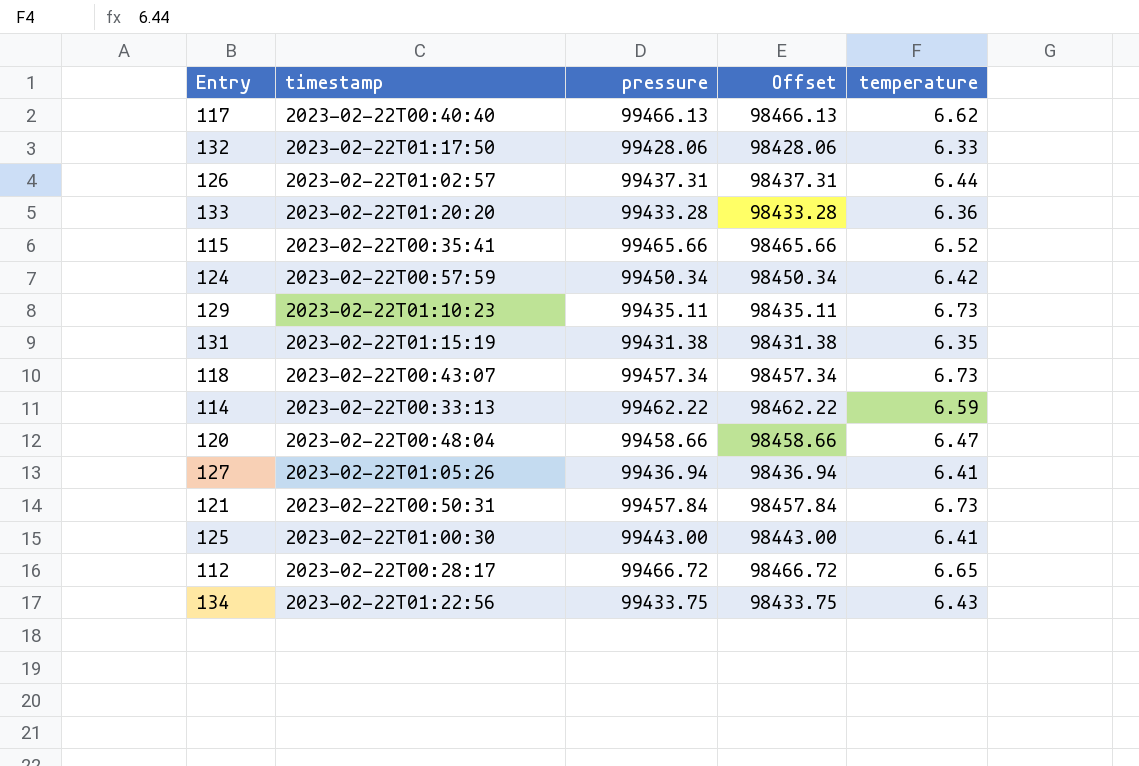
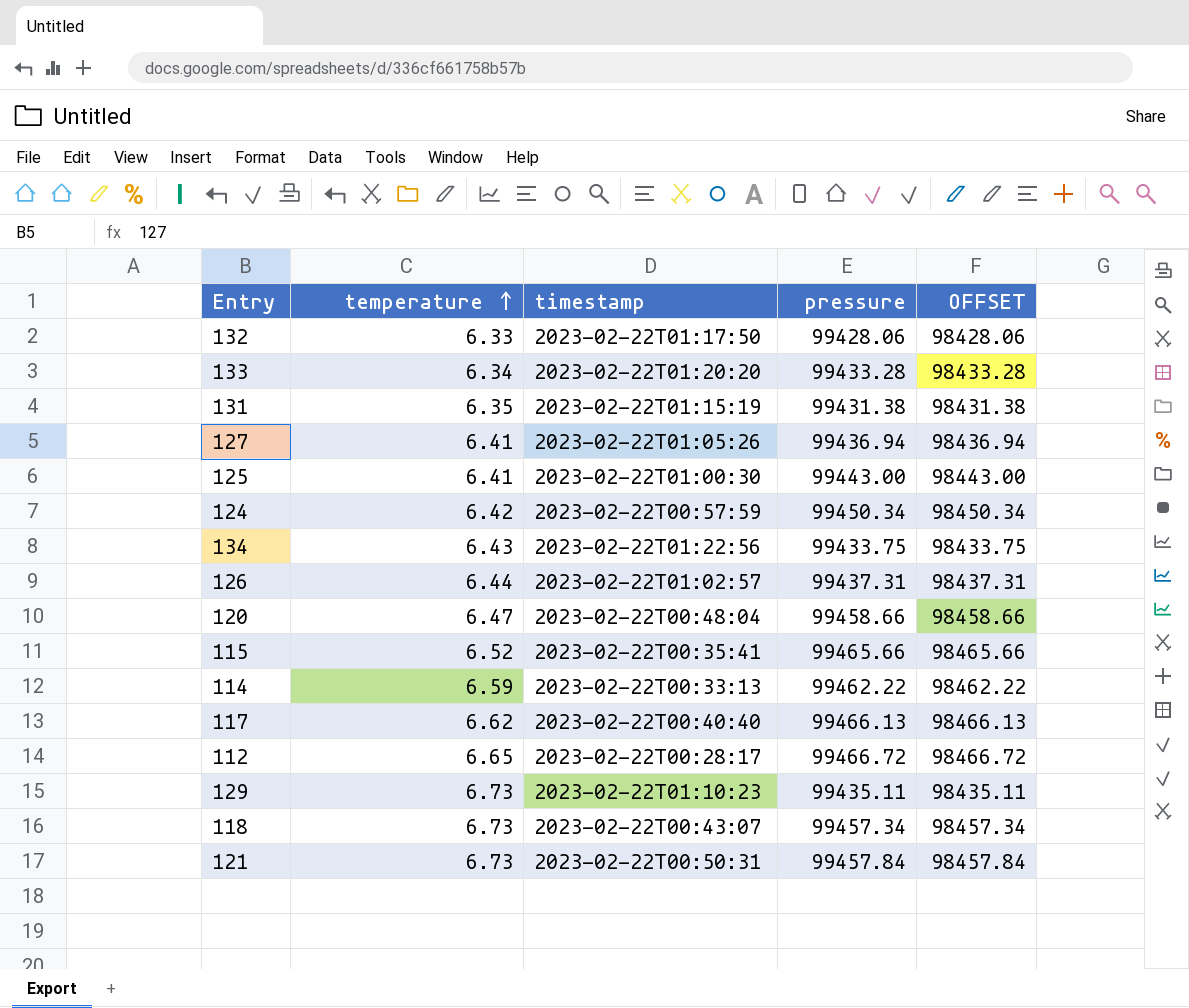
row order: none -> temperature ascending
column temperature | position: 5 -> 2
column name: Offset -> OFFSET
133 | temperature: 6.36 -> 6.34

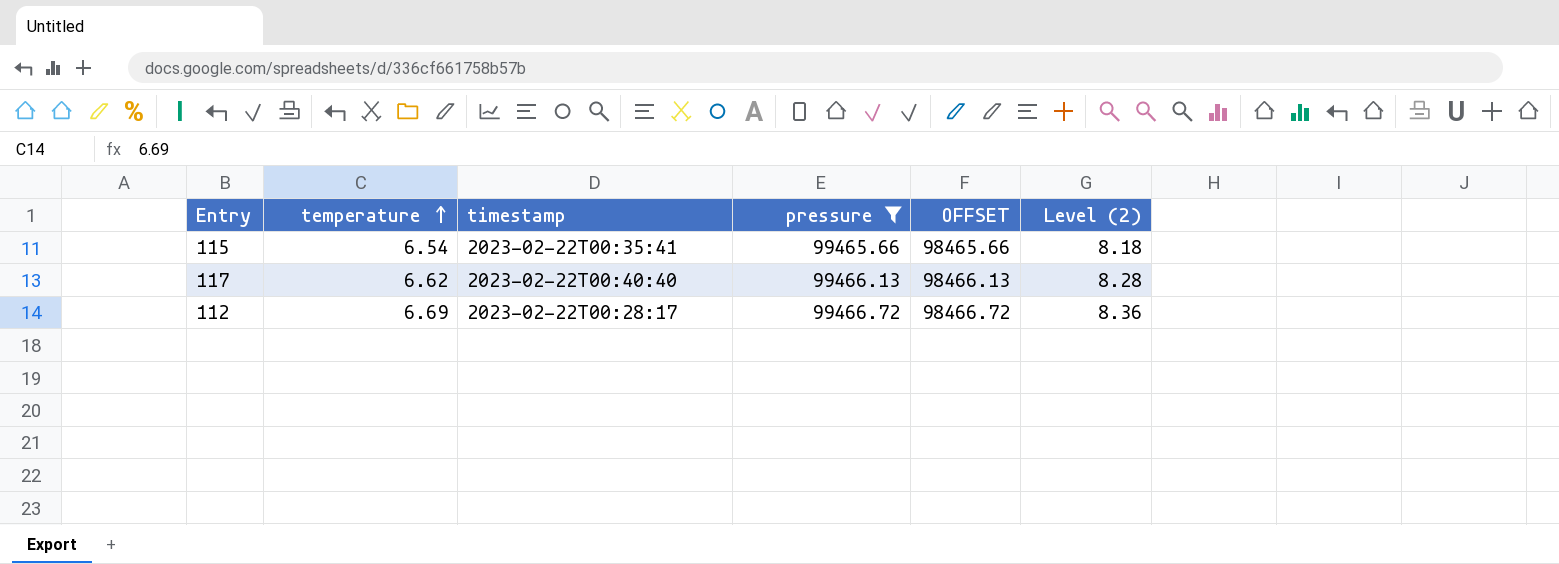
filter: none -> pressure >= 99465.66
column Level (2) | formula: none -> [temperature] * 1.25
115 | temperature: 6.52 -> 6.54
112 | temperature: 6.65 -> 6.69

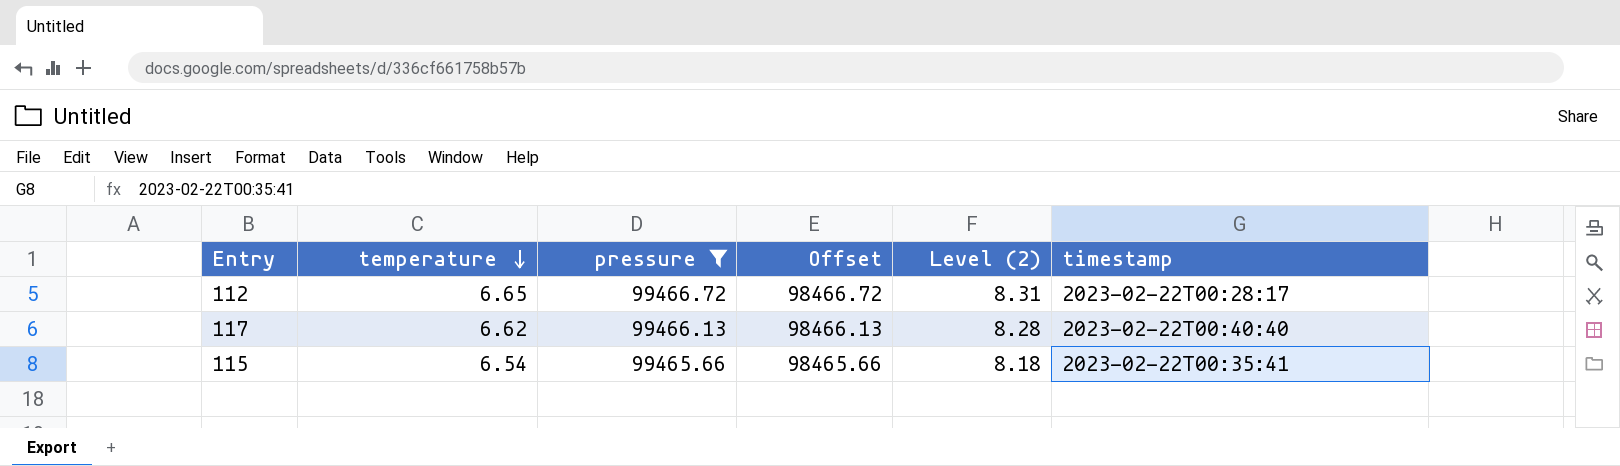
row order: temperature ascending -> temperature descending
column name: OFFSET -> Offset
column timestamp | position: 3 -> 6
112 | temperature: 6.69 -> 6.65
112 | Level (2): 8.36 -> 8.31

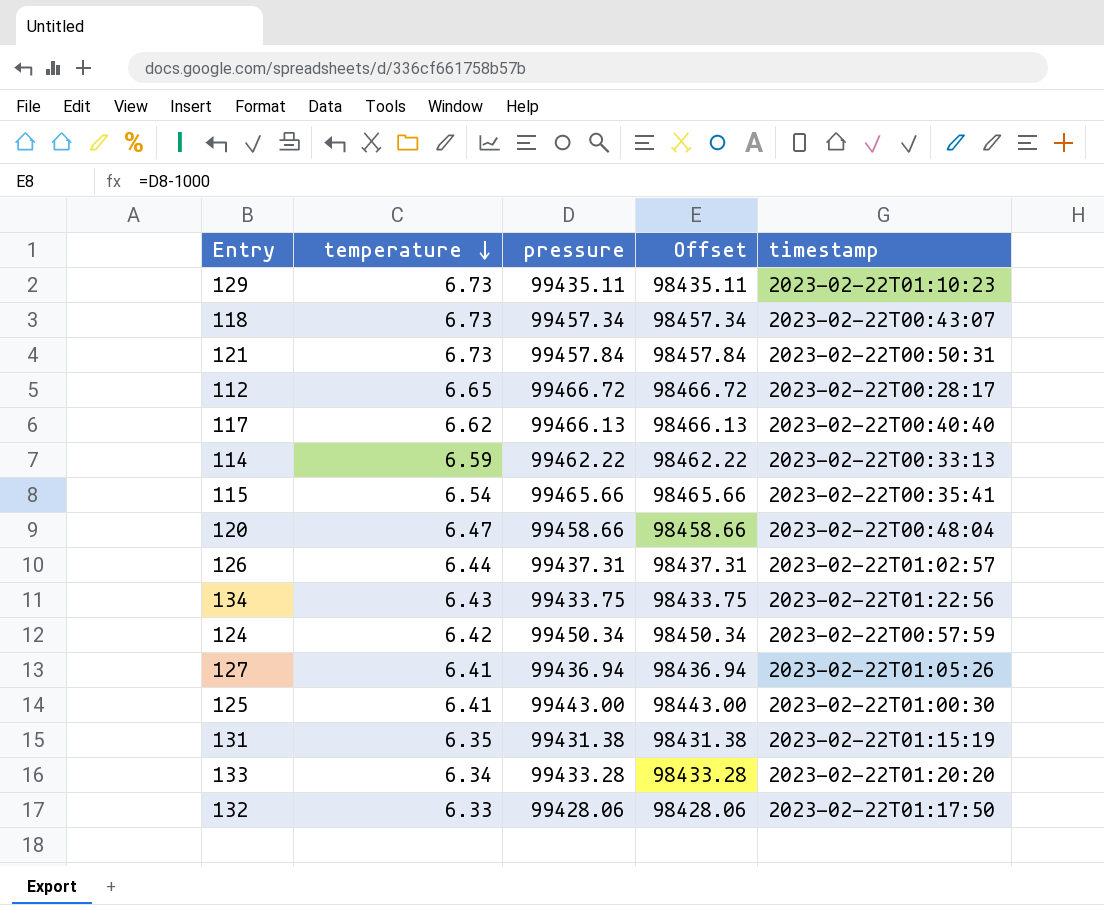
filter: pressure >= 99465.66 -> none
column Level (2) | formula: [temperature] * 1.25 -> none

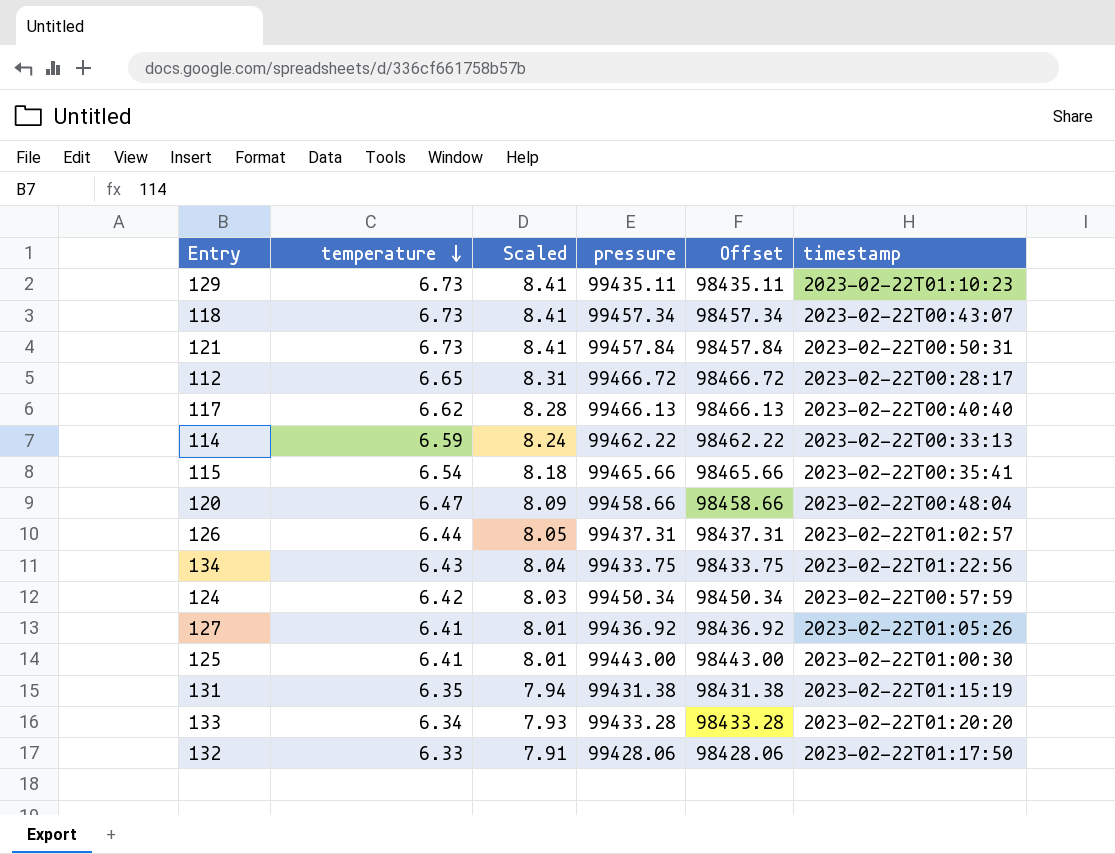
column Scaled | formula: none -> [temperature] * 1.25
127 | pressure: 99436.94 -> 99436.92
127 | Offset: 98436.94 -> 98436.92

